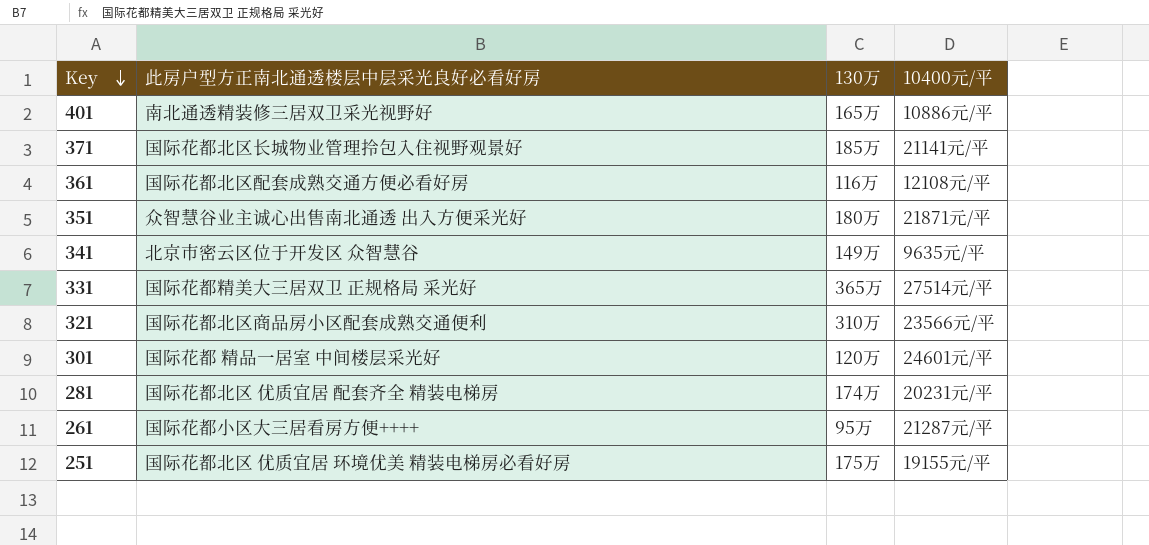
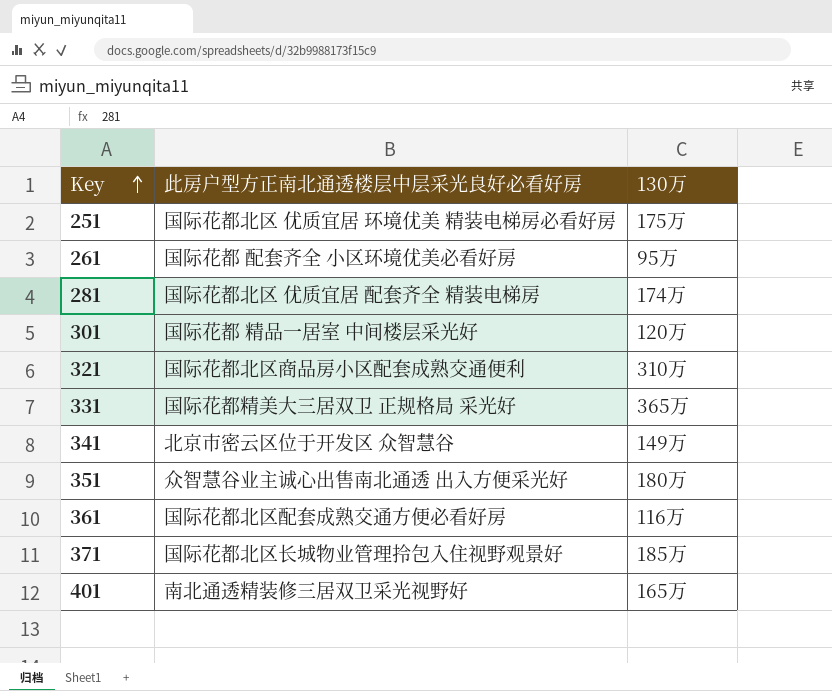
row order: Key descending -> Key ascending
column 10400元/平 | position: 4 -> none
261 | 此房户型方正南北通透楼层中层采光良好必看好房: 国际花都小区大三居看房方便++++ -> 国际花都 配套齐全 小区环境优美必看好房

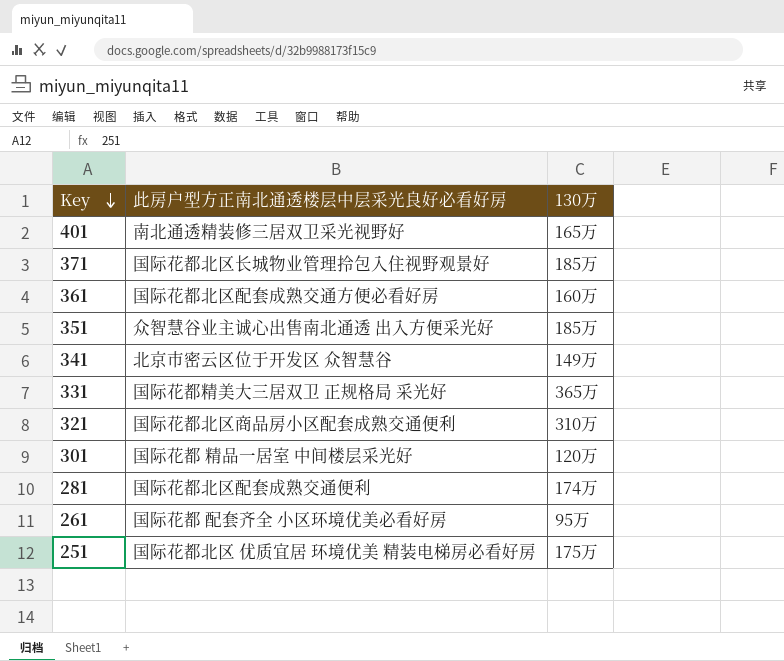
row order: Key ascending -> Key descending
361 | 130万: 116万 -> 160万
351 | 130万: 180万 -> 185万
281 | 此房户型方正南北通透楼层中层采光良好必看好房: 国际花都北区 优质宜居 配套齐全 精装电梯房 -> 国际花都北区配套成熟交通便利

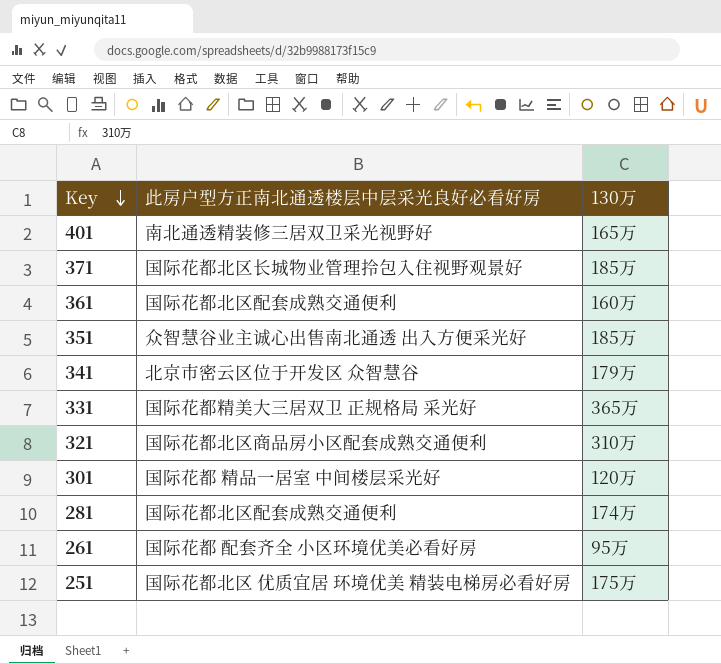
361 | 此房户型方正南北通透楼层中层采光良好必看好房: 国际花都北区配套成熟交通方便必看好房 -> 国际花都北区配套成熟交通便利
341 | 130万: 149万 -> 179万

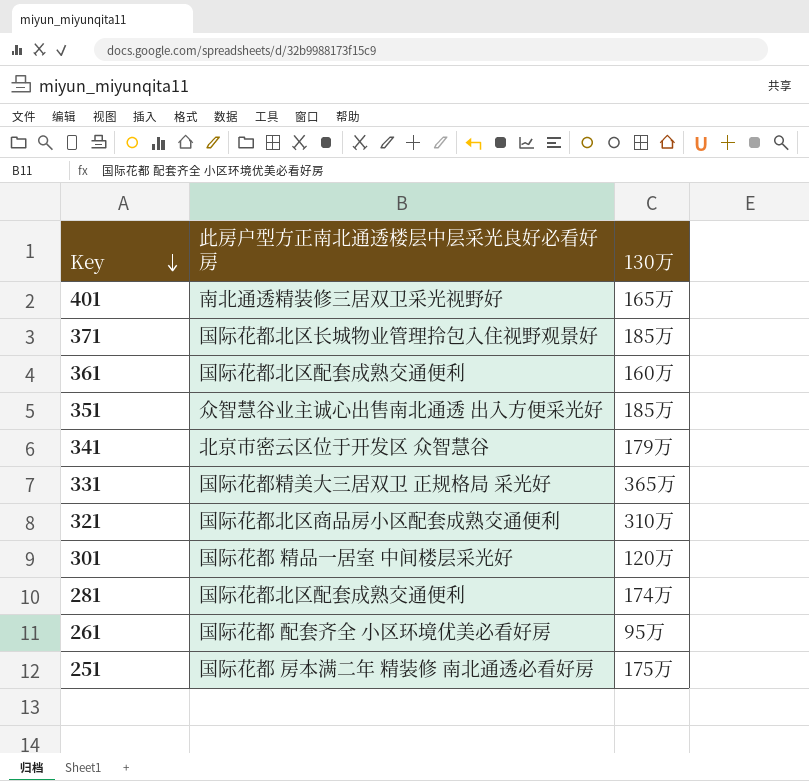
251 | 此房户型方正南北通透楼层中层采光良好必看好房: 国际花都北区 优质宜居 环境优美 精装电梯房必看好房 -> 国际花都 房本满二年 精装修 南北通透必看好房

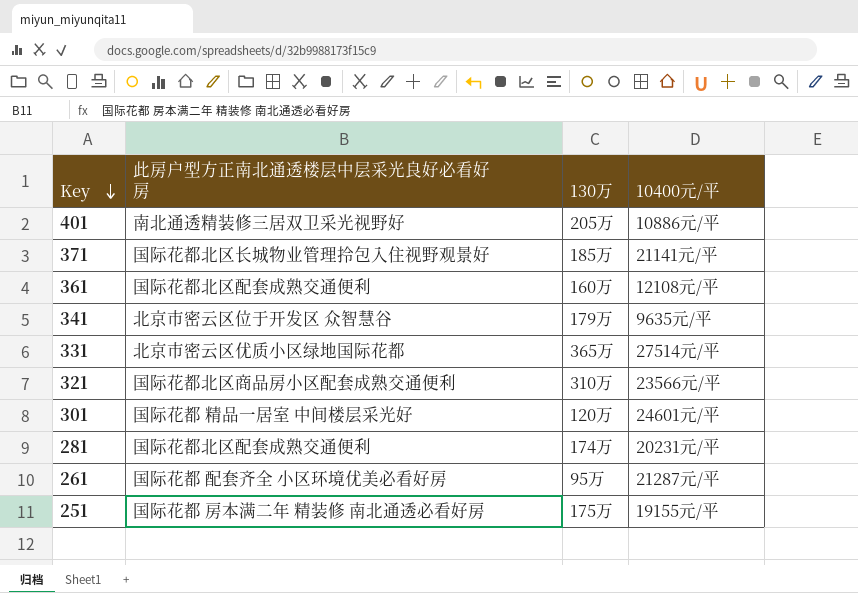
column 10400元/平 | position: none -> 4
row 351: 众智慧谷业主诚心出售南北通透 出入方便采光好 | 185万 -> none
401 | 130万: 165万 -> 205万
331 | 此房户型方正南北通透楼层中层采光良好必看好房: 国际花都精美大三居双卫 正规格局 采光好 -> 北京市密云区优质小区绿地国际花都

